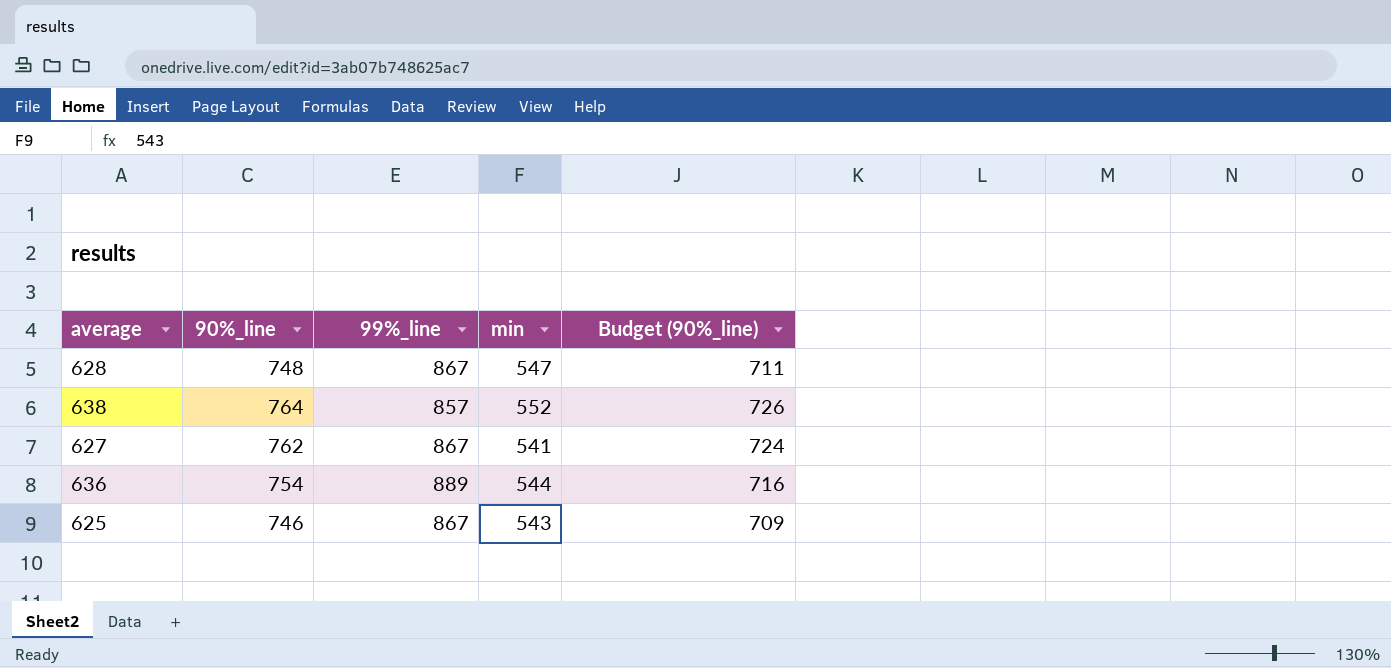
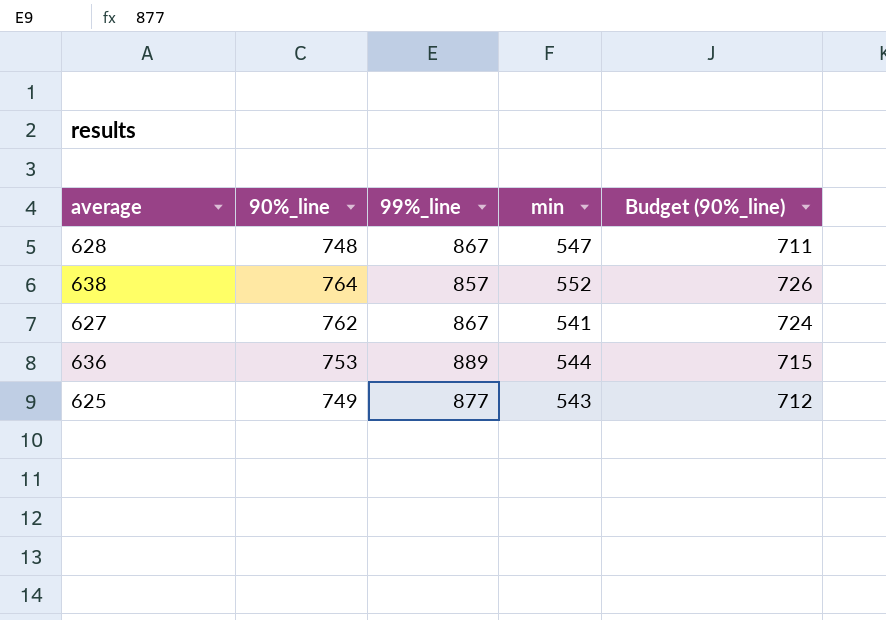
636 | 90%_line: 754 -> 753
636 | Budget (90%_line): 716 -> 715
625 | 90%_line: 746 -> 749
625 | 99%_line: 867 -> 877
625 | Budget (90%_line): 709 -> 712

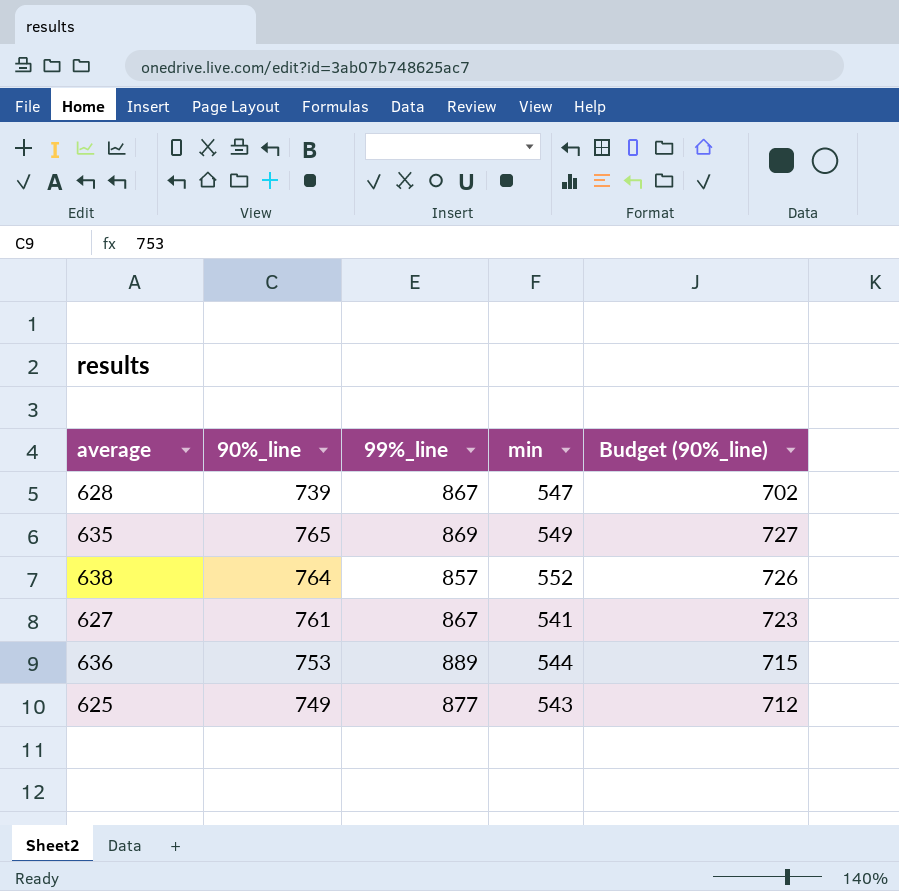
628 | 90%_line: 748 -> 739
628 | Budget (90%_line): 711 -> 702
row 635: none -> 765 | 869 | 549 | 727
627 | 90%_line: 762 -> 761
627 | Budget (90%_line): 724 -> 723

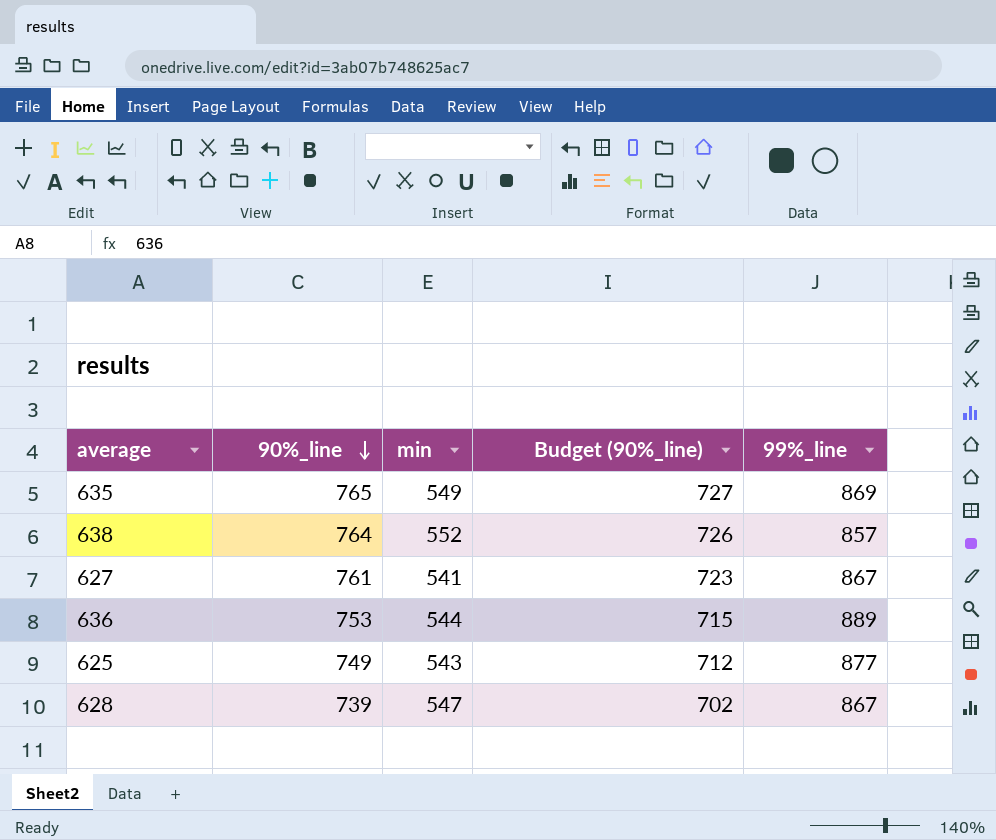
row order: none -> 90%_line descending
column 99%_line | position: 3 -> 5

